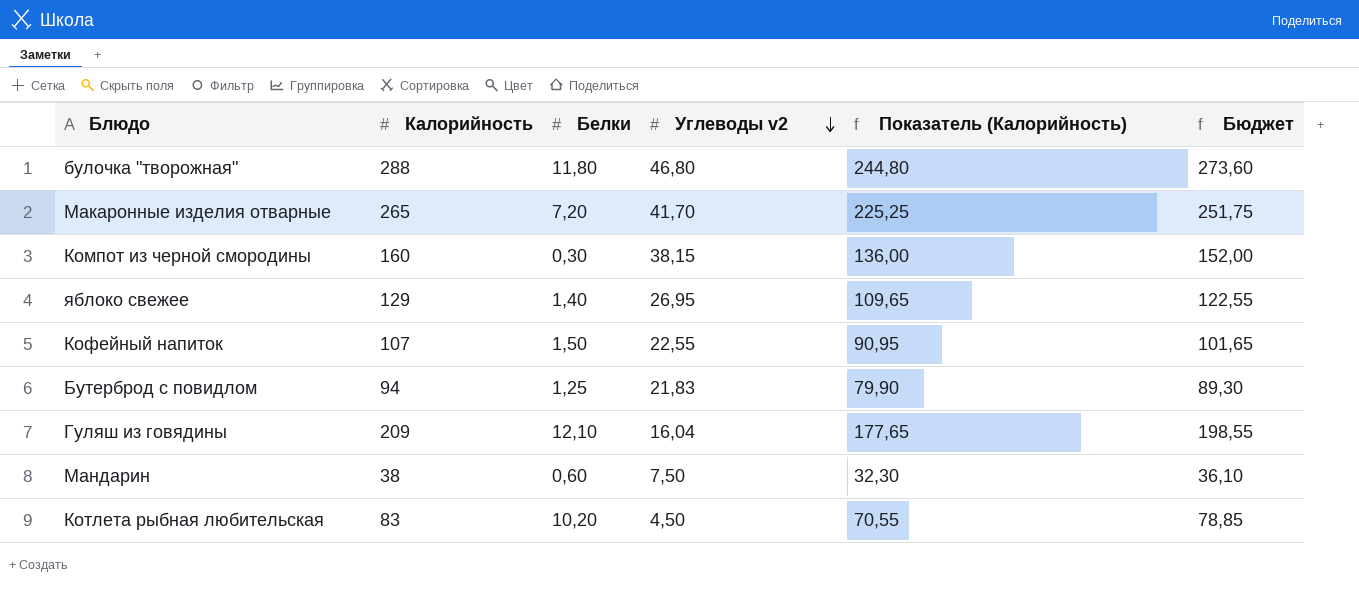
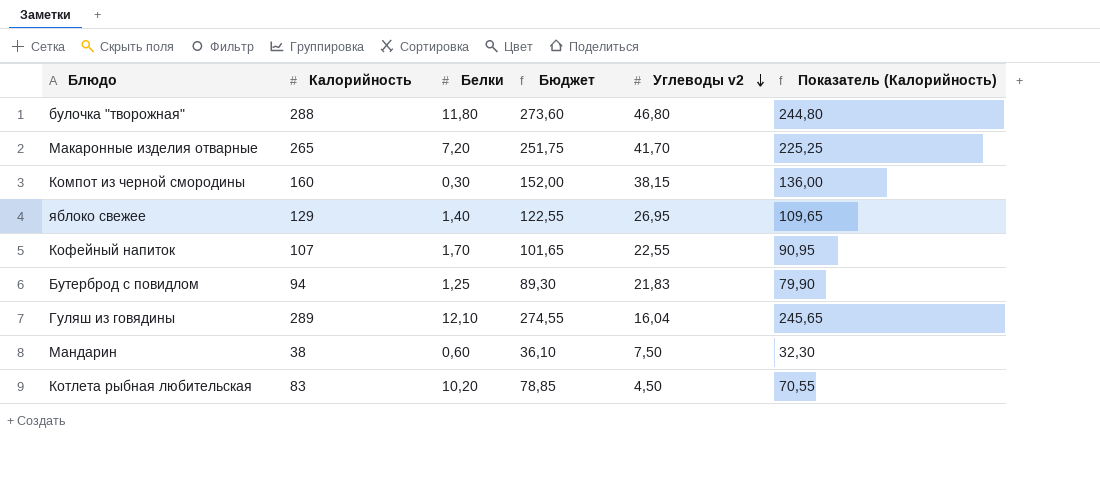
column Бюджет | position: 6 -> 4
Кофейный напиток | Белки: 1,50 -> 1,70
Гуляш из говядины | Калорийность: 209 -> 289
Гуляш из говядины | Бюджет: 198,55 -> 274,55
Гуляш из говядины | Показатель (Калорийность): 177,65 -> 245,65

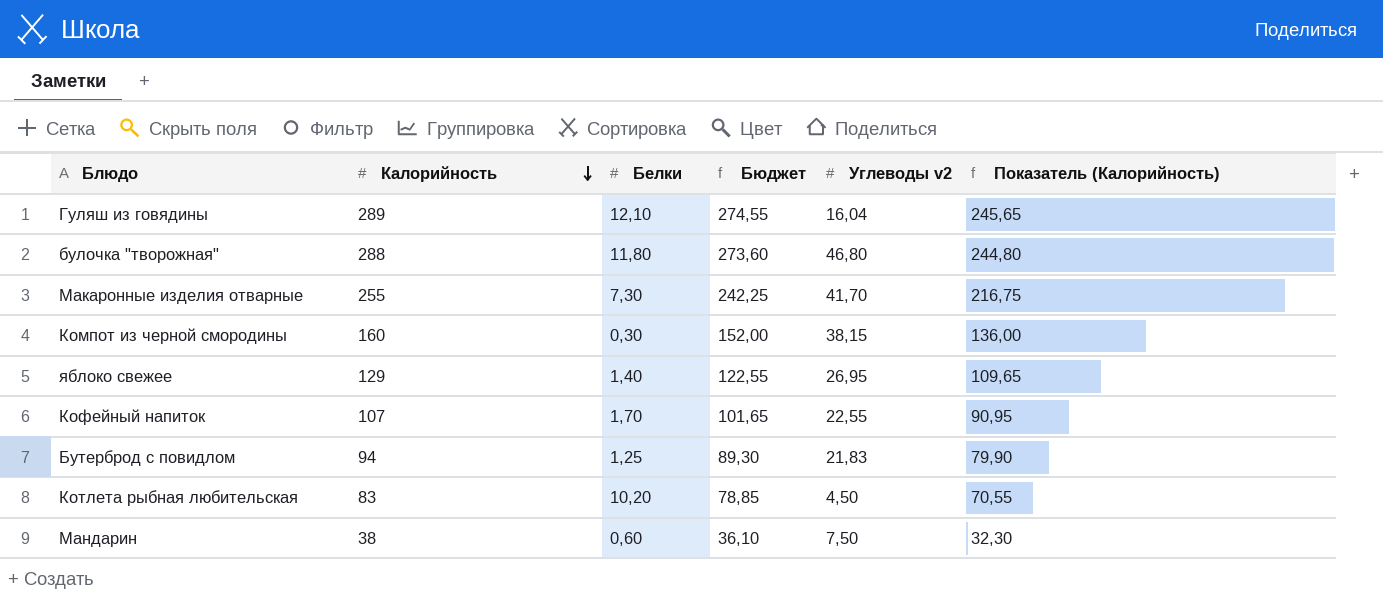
row order: Углеводы v2 descending -> Калорийность descending
Макаронные изделия отварные | Калорийность: 265 -> 255
Макаронные изделия отварные | Белки: 7,20 -> 7,30
Макаронные изделия отварные | Бюджет: 251,75 -> 242,25
Макаронные изделия отварные | Показатель (Калорийность): 225,25 -> 216,75

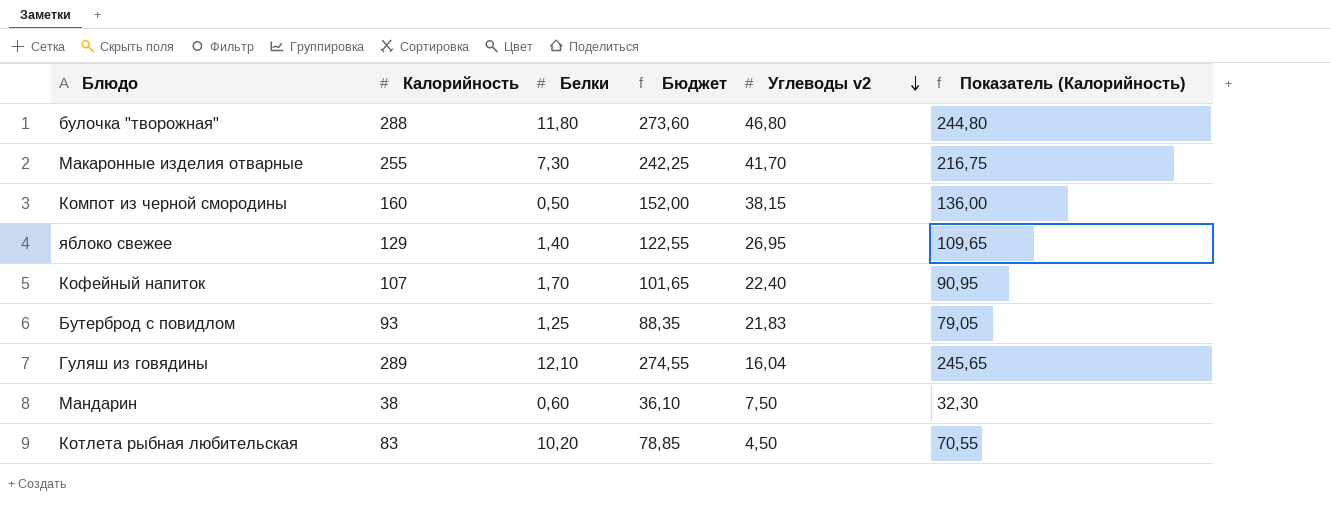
row order: Калорийность descending -> Углеводы v2 descending
Компот из черной смородины | Белки: 0,30 -> 0,50
Кофейный напиток | Углеводы v2: 22,55 -> 22,40
Бутерброд с повидлом | Калорийность: 94 -> 93
Бутерброд с повидлом | Бюджет: 89,30 -> 88,35
Бутерброд с повидлом | Показатель (Калорийность): 79,90 -> 79,05

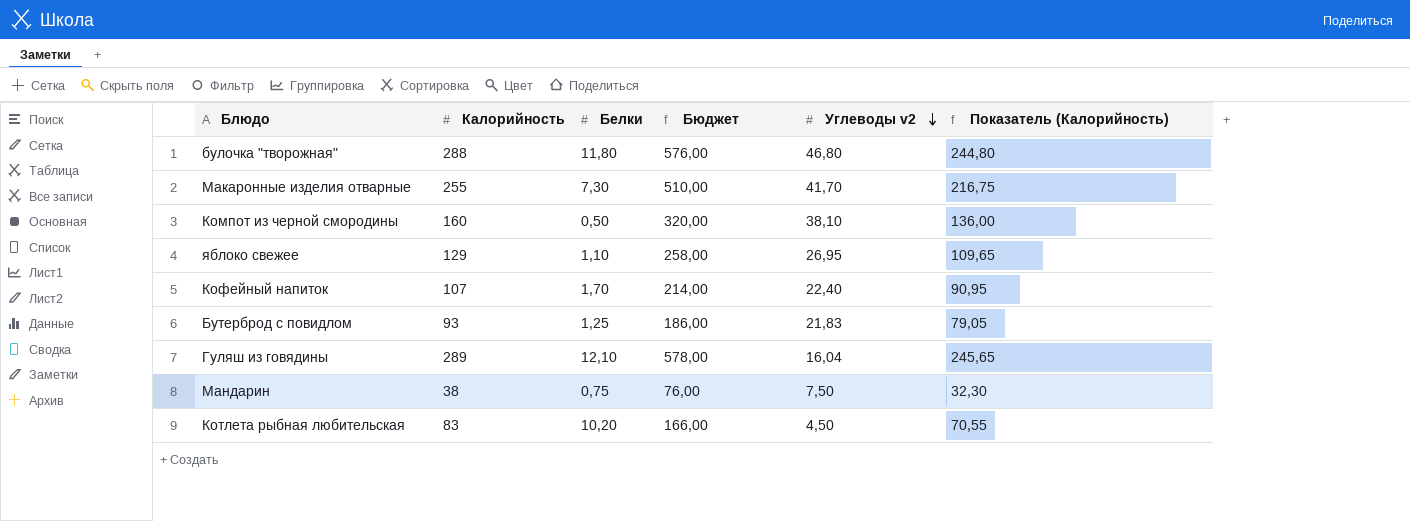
column Бюджет | formula: [Калорийность] * 0,95 -> [Калорийность] * 2
Компот из черной смородины | Углеводы v2: 38,15 -> 38,10
яблоко свежее | Белки: 1,40 -> 1,10
Мандарин | Белки: 0,60 -> 0,75

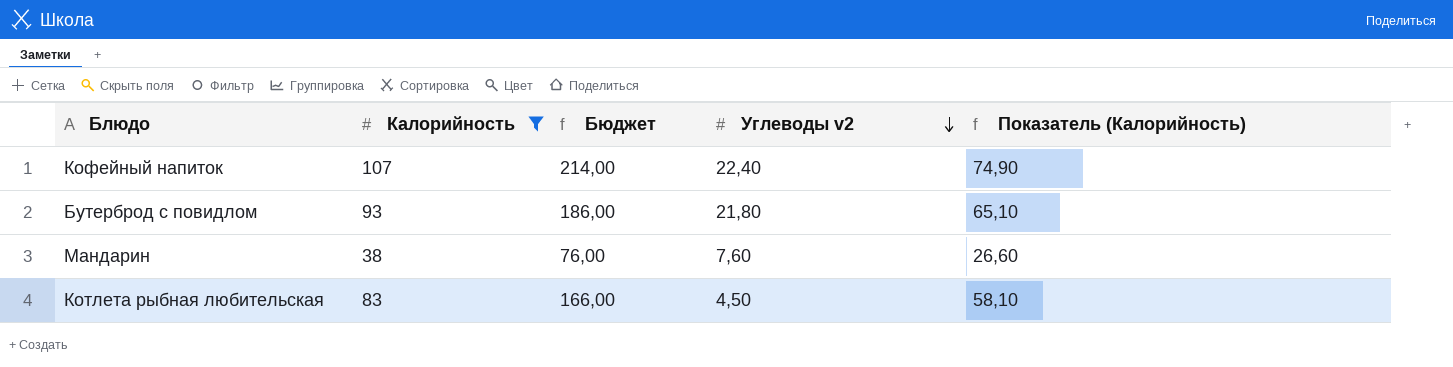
filter: none -> Калорийность <= 107
column Белки | position: 3 -> none
column Показатель (Калорийность) | formula: [Калорийность] * 0,85 -> [Калорийность] * 0,7
Бутерброд с повидлом | Углеводы v2: 21,83 -> 21,80
Мандарин | Углеводы v2: 7,50 -> 7,60

